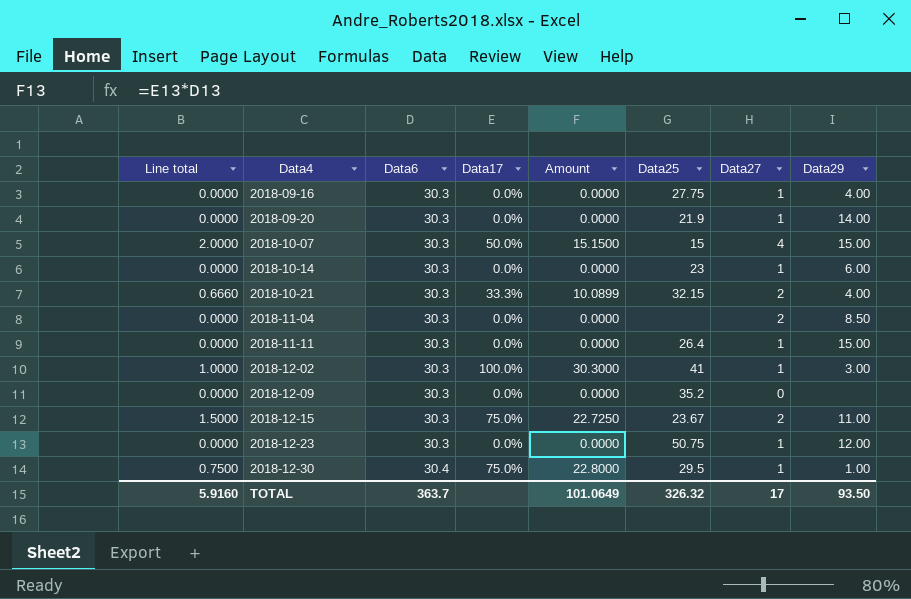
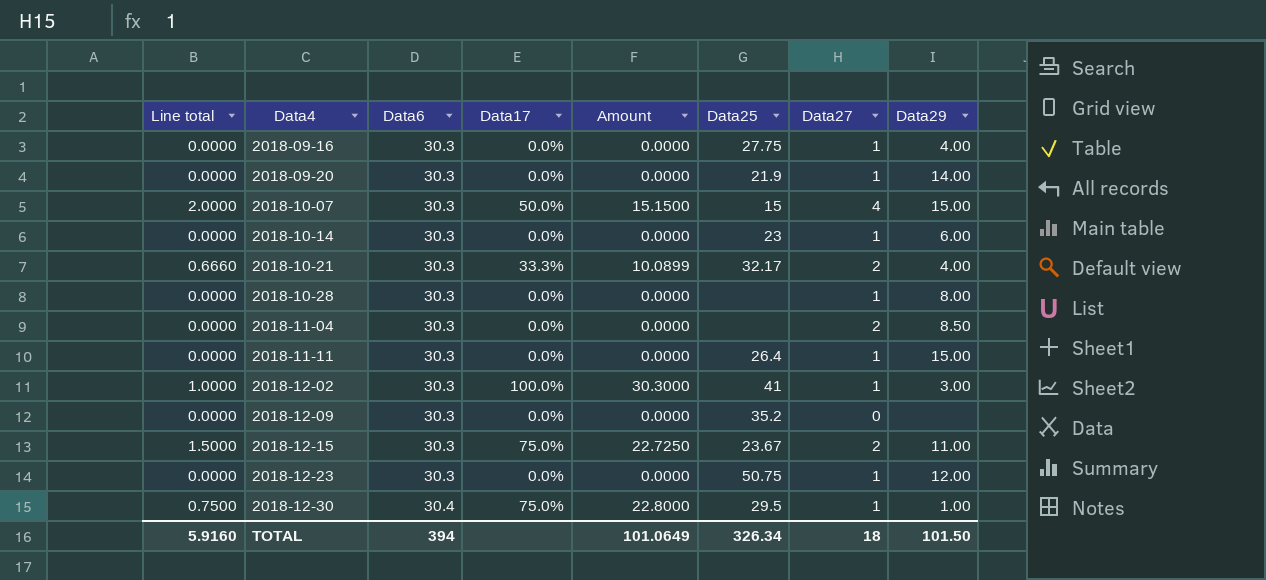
2018-10-21 | Data25: 32.15 -> 32.17
row 2018-10-28: none -> 0.0000 | 30.3 | 0.0% | 0.0000 | none | 1 | 8.00
TOTAL | Data6: 363.7 -> 394
TOTAL | Data25: 326.32 -> 326.34
TOTAL | Data27: 17 -> 18
TOTAL | Data29: 93.50 -> 101.50

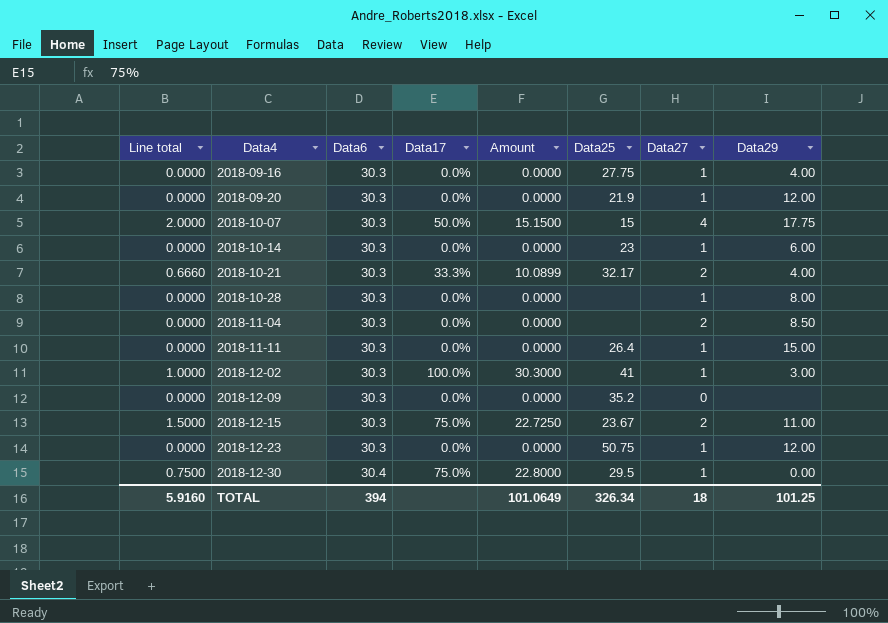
2018-09-20 | Data29: 14.00 -> 12.00
2018-10-07 | Data29: 15.00 -> 17.75
2018-12-30 | Data29: 1.00 -> 0.00
TOTAL | Data29: 101.50 -> 101.25

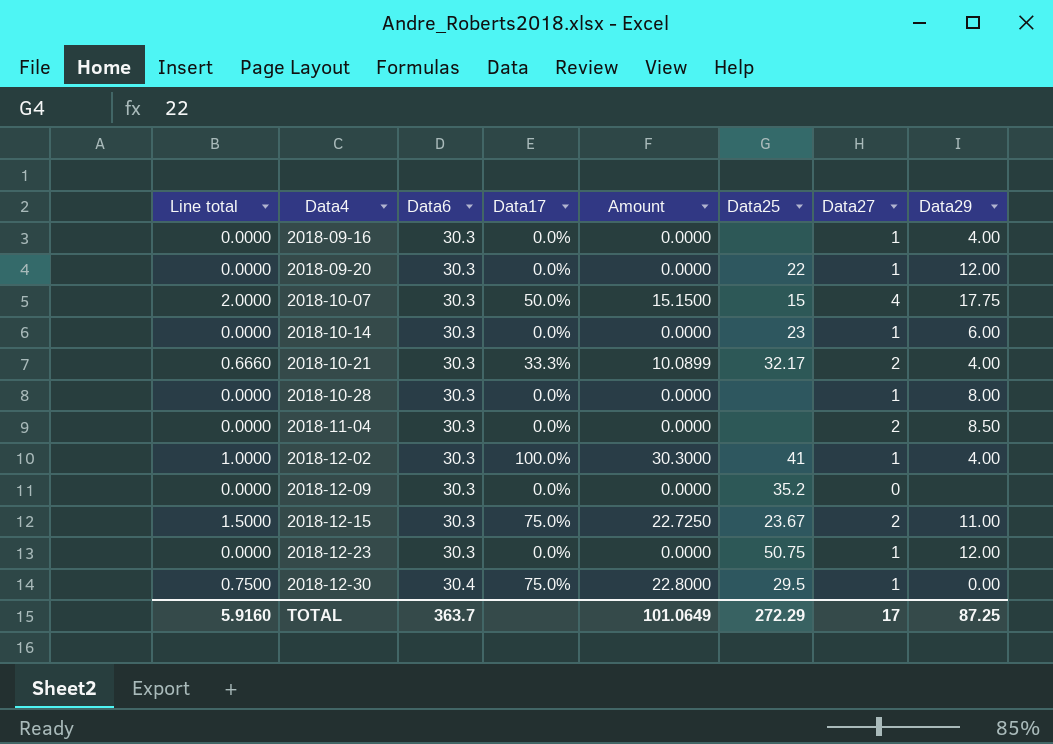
row 2018-11-11: 0.0000 | 30.3 | 0.0% | 0.0000 | 26.4 | 1 | 15.00 -> none
2018-09-16 | Data25: 27.75 -> none
2018-09-20 | Data25: 21.9 -> 22
2018-12-02 | Data29: 3.00 -> 4.00
TOTAL | Data6: 394 -> 363.7
TOTAL | Data25: 326.34 -> 272.29
TOTAL | Data27: 18 -> 17
TOTAL | Data29: 101.25 -> 87.25

